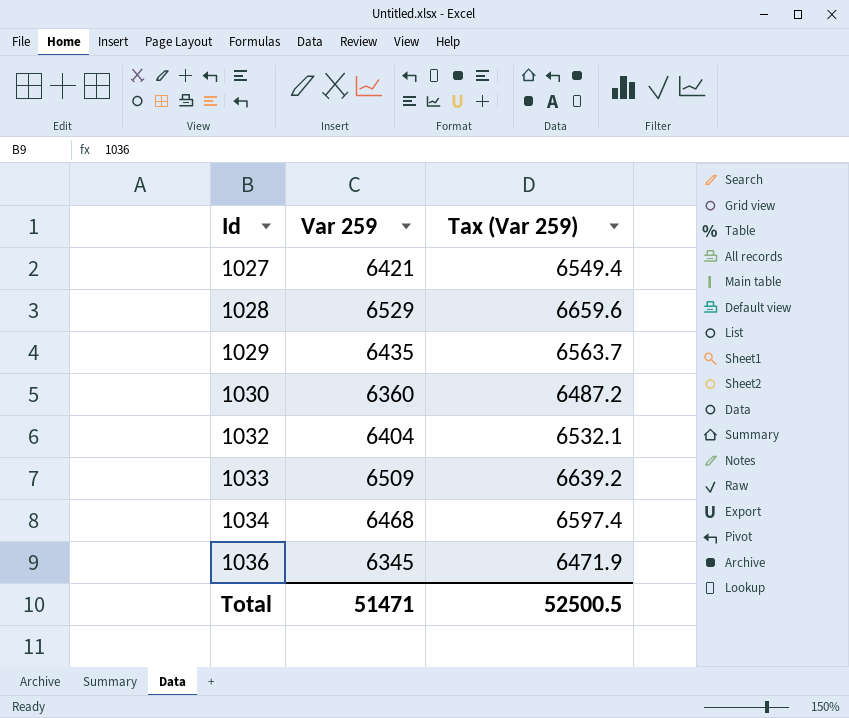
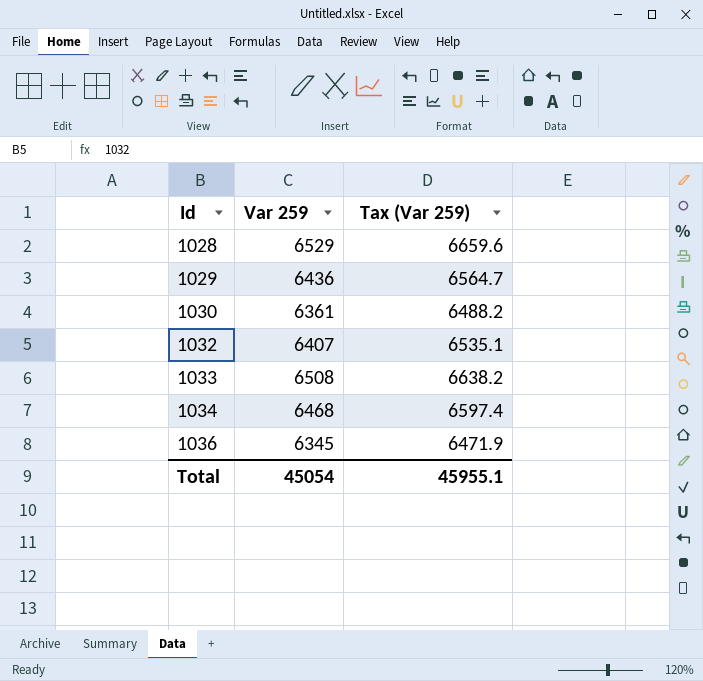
row 1027: 6421 | 6549.4 -> none
1029 | Var 259: 6435 -> 6436
1029 | Tax (Var 259): 6563.7 -> 6564.7
1030 | Var 259: 6360 -> 6361
1030 | Tax (Var 259): 6487.2 -> 6488.2
1032 | Var 259: 6404 -> 6407
1032 | Tax (Var 259): 6532.1 -> 6535.1
1033 | Var 259: 6509 -> 6508
1033 | Tax (Var 259): 6639.2 -> 6638.2
Total | Var 259: 51471 -> 45054
Total | Tax (Var 259): 52500.5 -> 45955.1

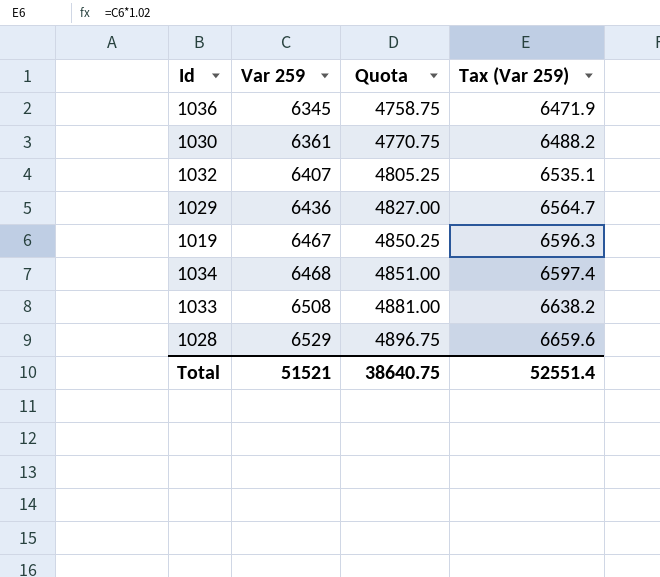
row order: Id ascending -> Var 259 ascending
column Quota | formula: none -> [Var 259] * 0.75
row 1019: none -> 6467 | 4850.25 | 6596.3
Total | Var 259: 45054 -> 51521
Total | Tax (Var 259): 45955.1 -> 52551.4

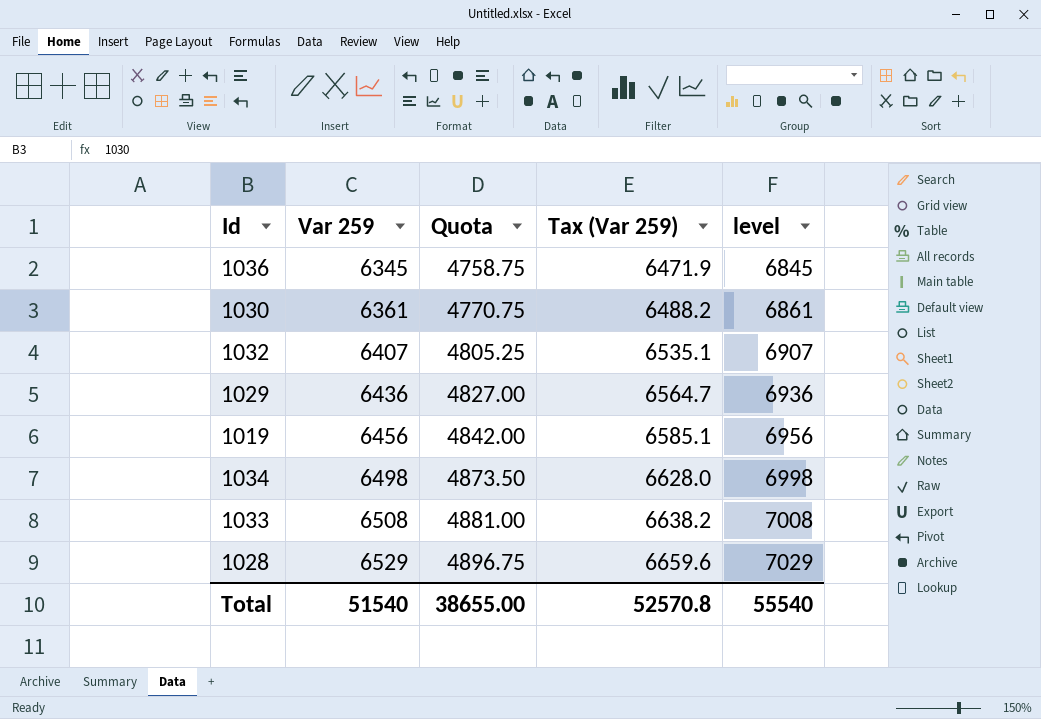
column level | formula: none -> [Var 259] + 500
1019 | Var 259: 6467 -> 6456
1019 | Quota: 4850.25 -> 4842.00
1019 | Tax (Var 259): 6596.3 -> 6585.1
1034 | Var 259: 6468 -> 6498
1034 | Quota: 4851.00 -> 4873.50
1034 | Tax (Var 259): 6597.4 -> 6628.0
Total | Var 259: 51521 -> 51540
Total | Quota: 38640.75 -> 38655.00
Total | Tax (Var 259): 52551.4 -> 52570.8

